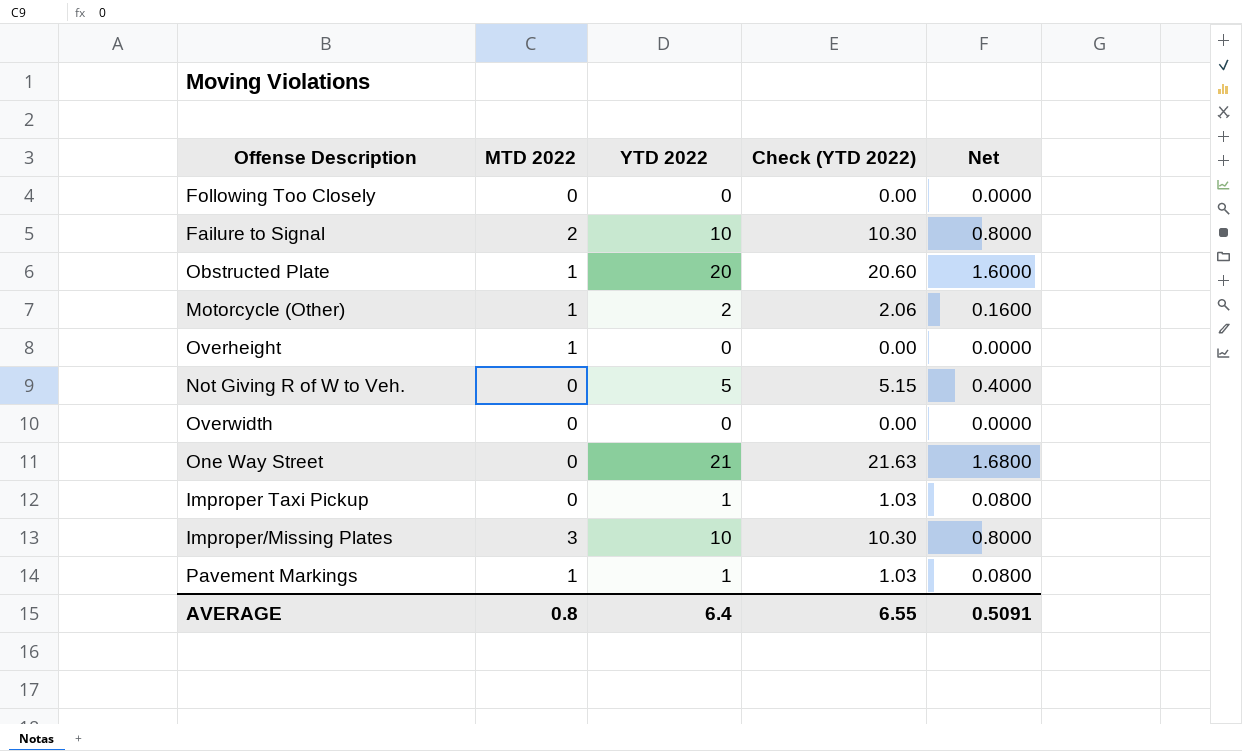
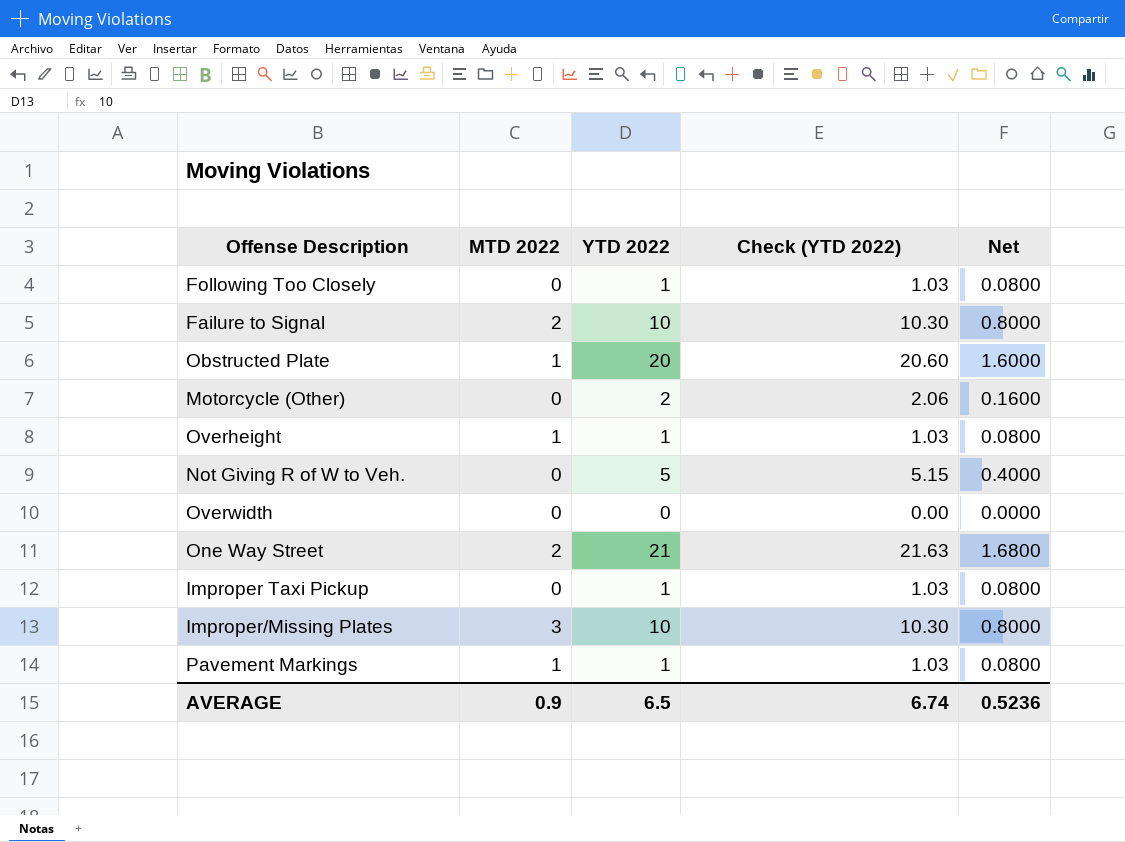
Following Too Closely | YTD 2022: 0 -> 1
Following Too Closely | Check (YTD 2022): 0.00 -> 1.03
Following Too Closely | Net: 0.0000 -> 0.0800
Motorcycle (Other) | MTD 2022: 1 -> 0
Overheight | YTD 2022: 0 -> 1
Overheight | Check (YTD 2022): 0.00 -> 1.03
Overheight | Net: 0.0000 -> 0.0800
One Way Street | MTD 2022: 0 -> 2
AVERAGE | MTD 2022: 0.8 -> 0.9
AVERAGE | YTD 2022: 6.4 -> 6.5
AVERAGE | Check (YTD 2022): 6.55 -> 6.74
AVERAGE | Net: 0.5091 -> 0.5236

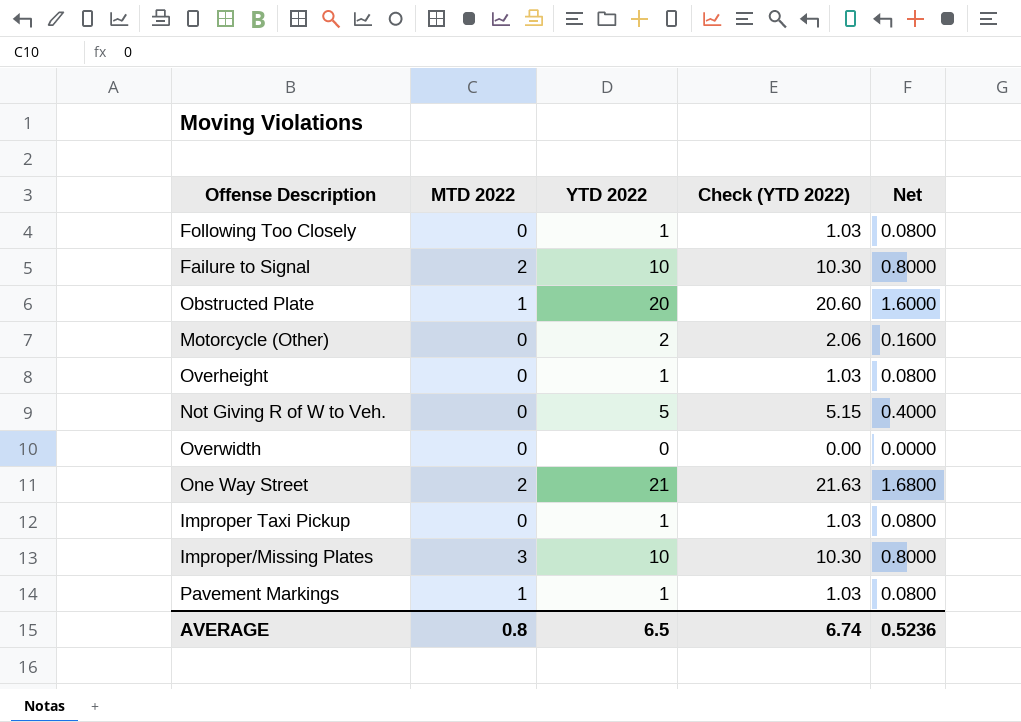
Overheight | MTD 2022: 1 -> 0
AVERAGE | MTD 2022: 0.9 -> 0.8

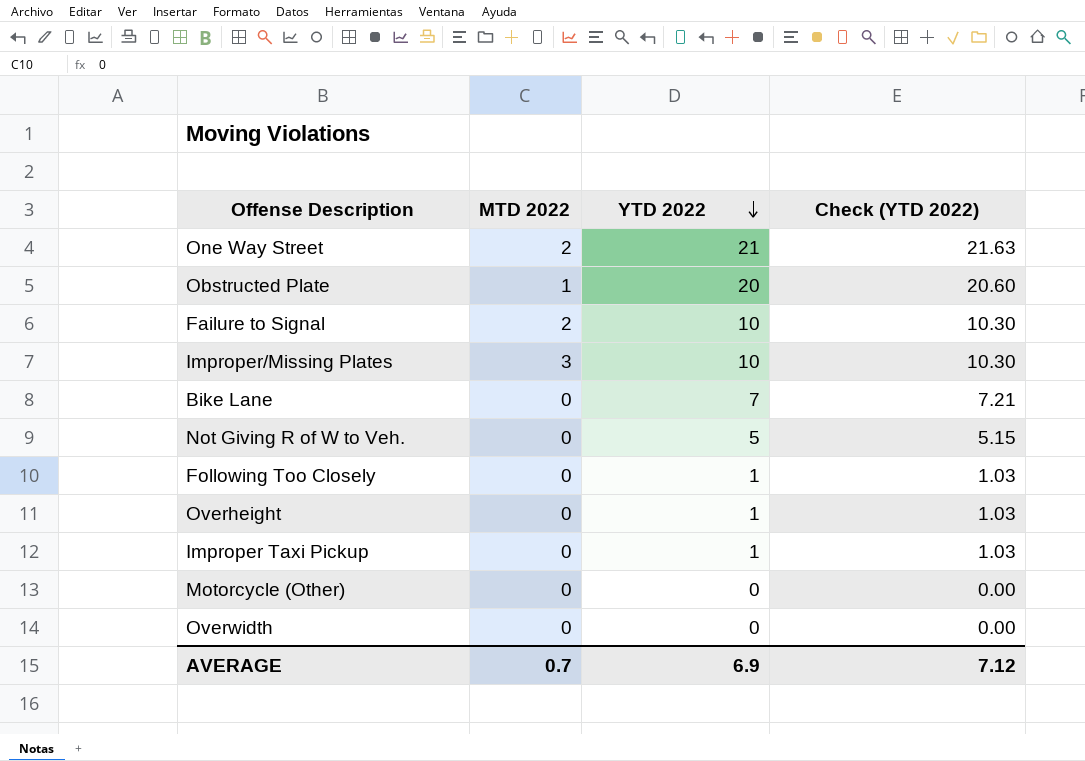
row order: none -> YTD 2022 descending
column Net | formula: [YTD 2022] * 0.08 -> none
row Pavement Markings: 1 | 1 | 1.03 | 0.0800 -> none
row Bike Lane: none -> 0 | 7 | 7.21
Motorcycle (Other) | YTD 2022: 2 -> 0
Motorcycle (Other) | Check (YTD 2022): 2.06 -> 0.00
AVERAGE | MTD 2022: 0.8 -> 0.7
AVERAGE | YTD 2022: 6.5 -> 6.9
AVERAGE | Check (YTD 2022): 6.74 -> 7.12

